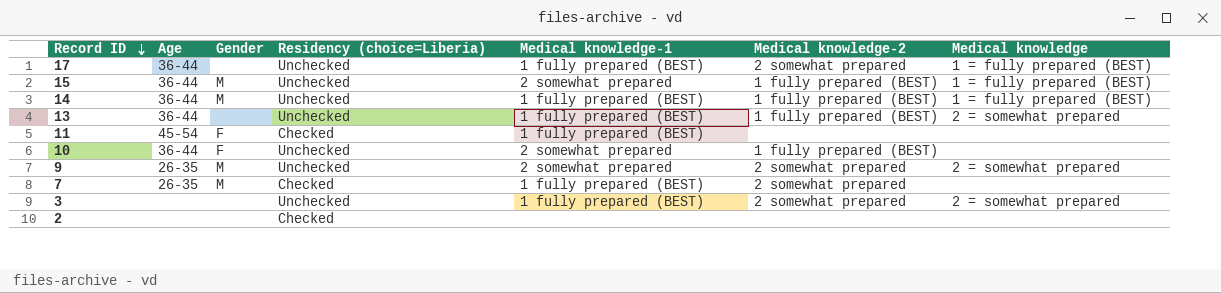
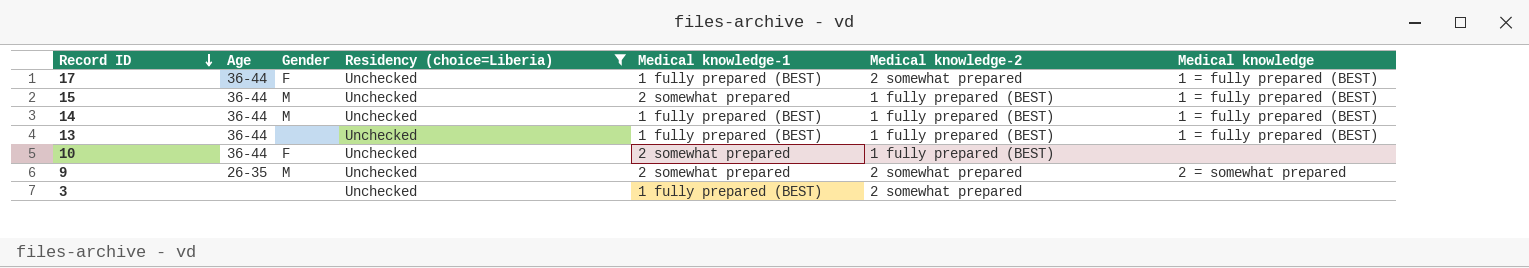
filter: none -> Residency (choice=Liberia) = Unchecked
17 | Gender: none -> F
13 | Medical knowledge: 2 = somewhat prepared -> 1 = fully prepared (BEST)
3 | Medical knowledge: 2 = somewhat prepared -> none

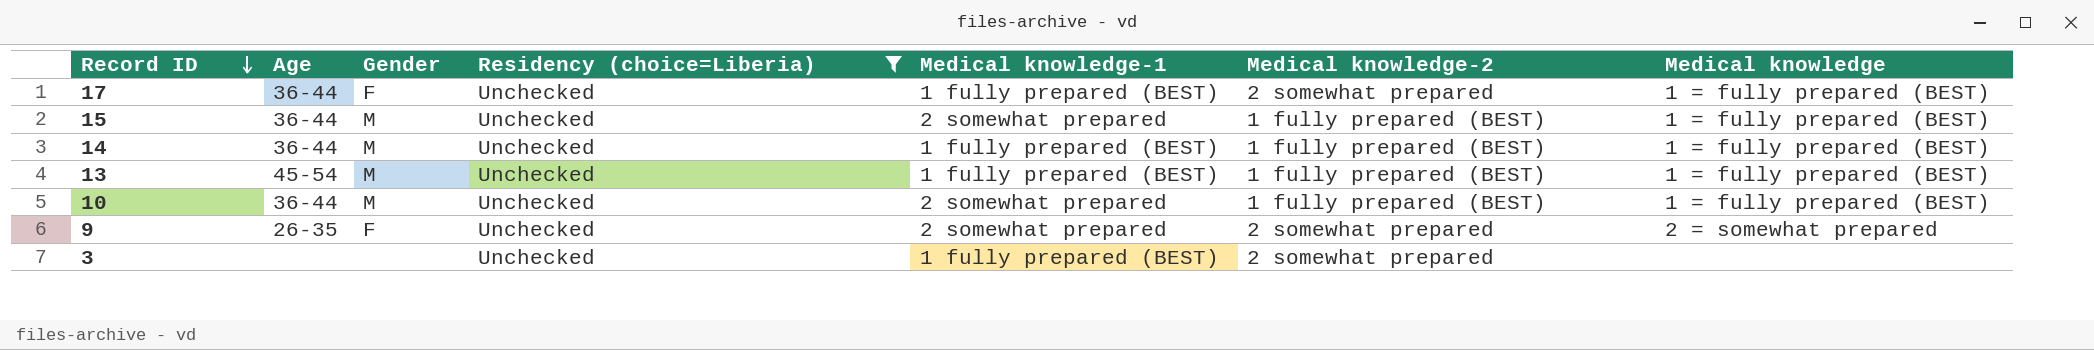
13 | Age: 36-44 -> 45-54
13 | Gender: none -> M
10 | Gender: F -> M
10 | Medical knowledge: none -> 1 = fully prepared (BEST)
9 | Gender: M -> F

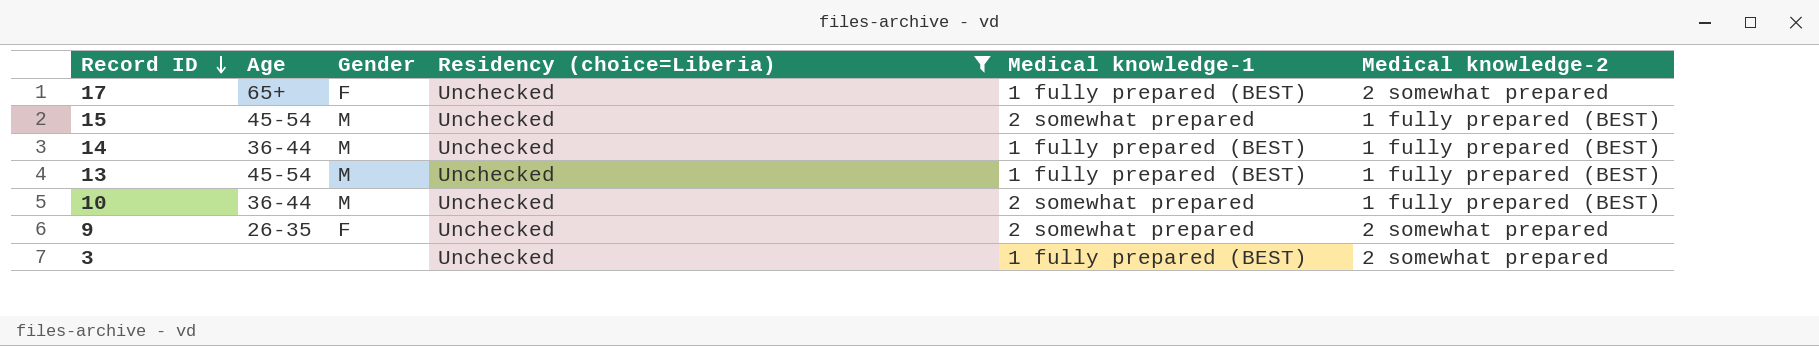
column Medical knowledge | position: 7 -> none
17 | Age: 36-44 -> 65+
15 | Age: 36-44 -> 45-54

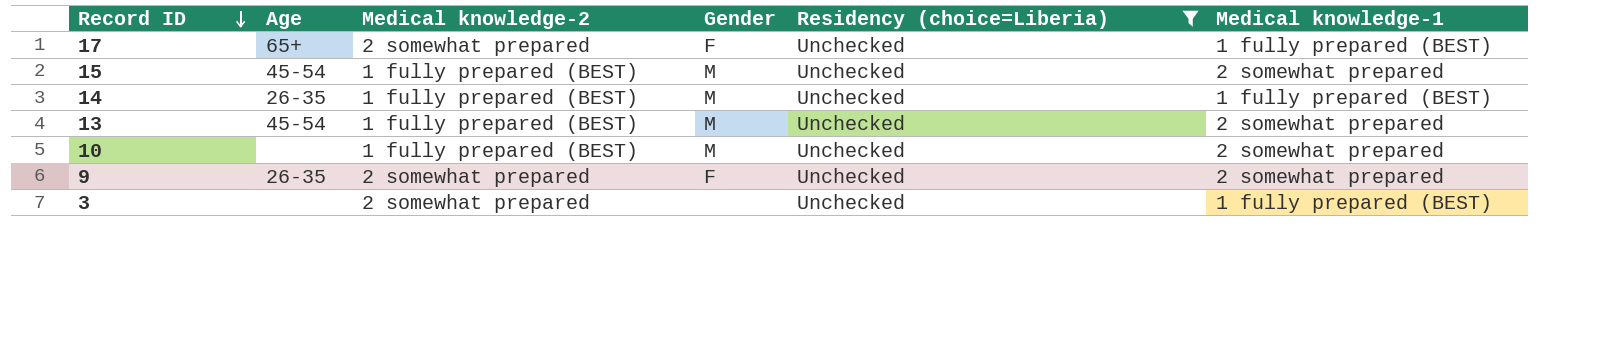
column Medical knowledge-2 | position: 6 -> 3
14 | Age: 36-44 -> 26-35
13 | Medical knowledge-1: 1 fully prepared (BEST) -> 2 somewhat prepared
10 | Age: 36-44 -> none

